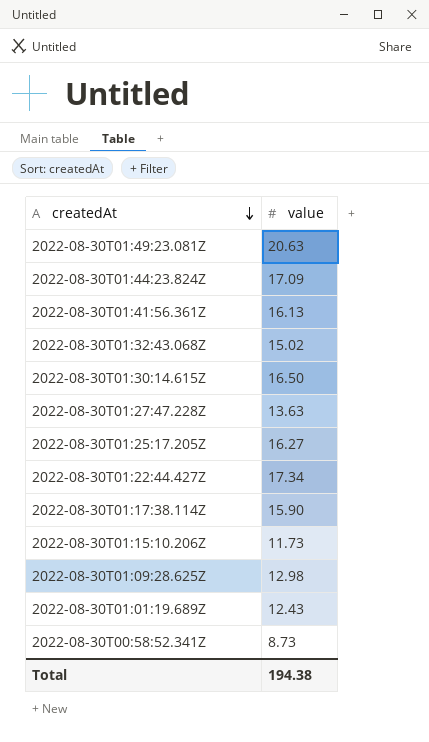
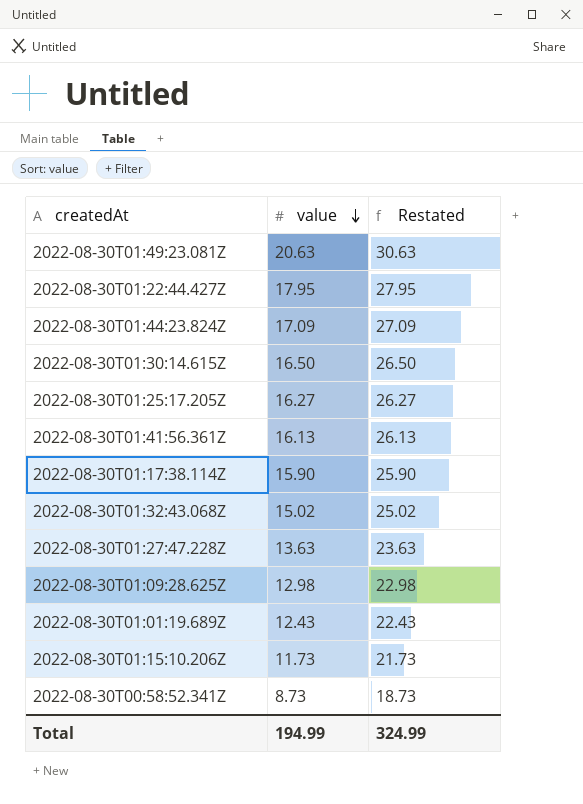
row order: createdAt descending -> value descending
column Restated | formula: none -> [value] + 10
2022-08-30T01:22:44.427Z | value: 17.34 -> 17.95
Total | value: 194.38 -> 194.99

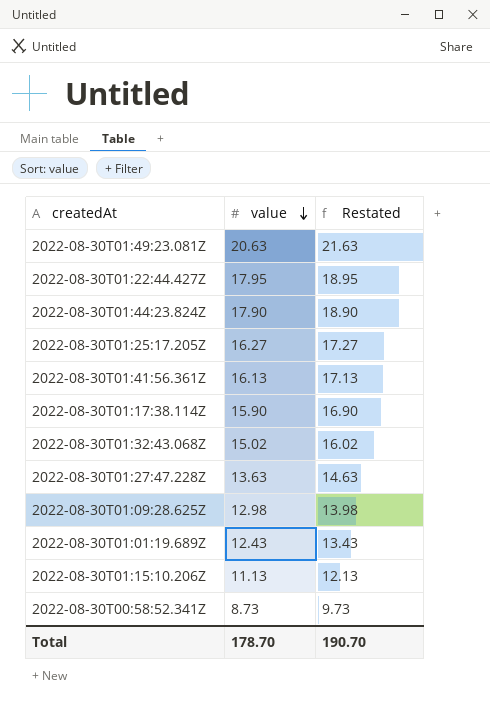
column Restated | formula: [value] + 10 -> [value] + 1
row 2022-08-30T01:30:14.615Z: 16.50 | 26.50 -> none
2022-08-30T01:44:23.824Z | value: 17.09 -> 17.90
2022-08-30T01:15:10.206Z | value: 11.73 -> 11.13
Total | value: 194.99 -> 178.70
Total | Restated: 324.99 -> 190.70

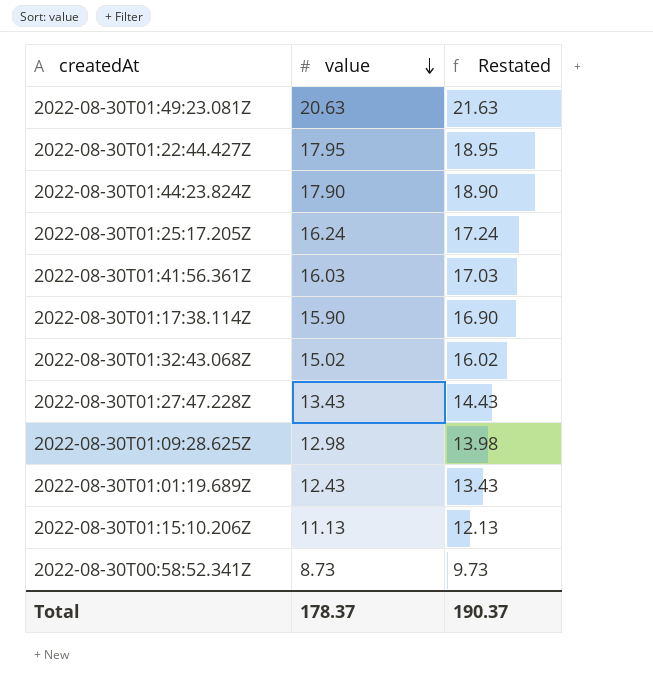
2022-08-30T01:25:17.205Z | value: 16.27 -> 16.24
2022-08-30T01:25:17.205Z | Restated: 17.27 -> 17.24
2022-08-30T01:41:56.361Z | value: 16.13 -> 16.03
2022-08-30T01:41:56.361Z | Restated: 17.13 -> 17.03
2022-08-30T01:27:47.228Z | value: 13.63 -> 13.43
2022-08-30T01:27:47.228Z | Restated: 14.63 -> 14.43
Total | value: 178.70 -> 178.37
Total | Restated: 190.70 -> 190.37

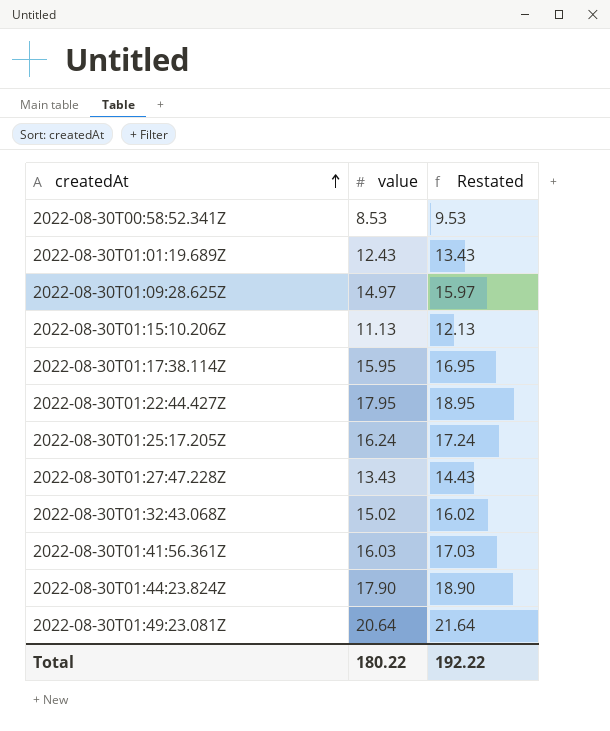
row order: value descending -> createdAt ascending
2022-08-30T00:58:52.341Z | value: 8.73 -> 8.53
2022-08-30T00:58:52.341Z | Restated: 9.73 -> 9.53
2022-08-30T01:09:28.625Z | value: 12.98 -> 14.97
2022-08-30T01:09:28.625Z | Restated: 13.98 -> 15.97
2022-08-30T01:17:38.114Z | value: 15.90 -> 15.95
2022-08-30T01:17:38.114Z | Restated: 16.90 -> 16.95
2022-08-30T01:49:23.081Z | value: 20.63 -> 20.64
2022-08-30T01:49:23.081Z | Restated: 21.63 -> 21.64
Total | value: 178.37 -> 180.22
Total | Restated: 190.37 -> 192.22

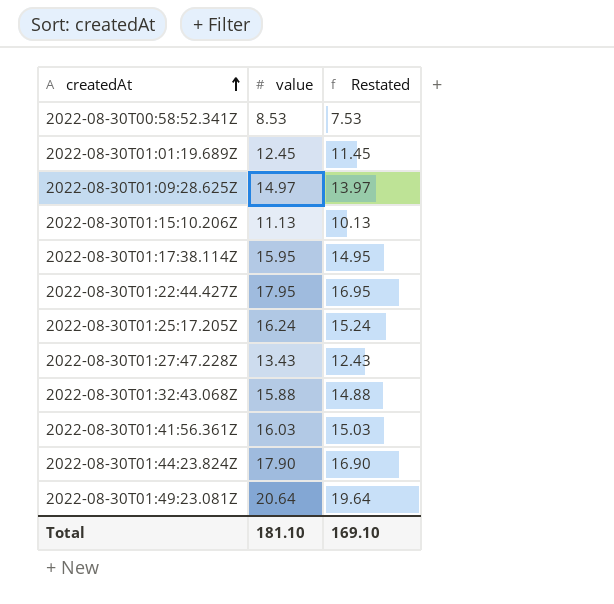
column Restated | formula: [value] + 1 -> [value] - 1
2022-08-30T01:01:19.689Z | value: 12.43 -> 12.45
2022-08-30T01:32:43.068Z | value: 15.02 -> 15.88
Total | value: 180.22 -> 181.10
Total | Restated: 192.22 -> 169.10

